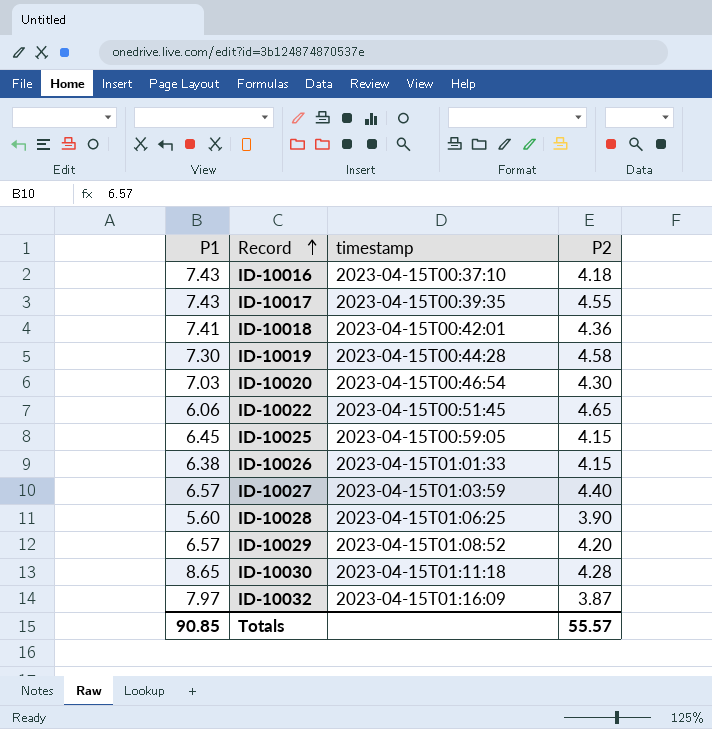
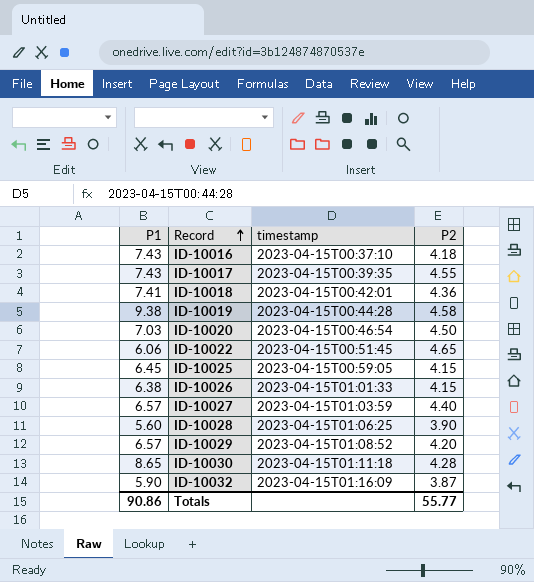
ID-10019 | P1: 7.30 -> 9.38
ID-10020 | P2: 4.30 -> 4.50
ID-10032 | P1: 7.97 -> 5.90
Totals | P1: 90.85 -> 90.86
Totals | P2: 55.57 -> 55.77

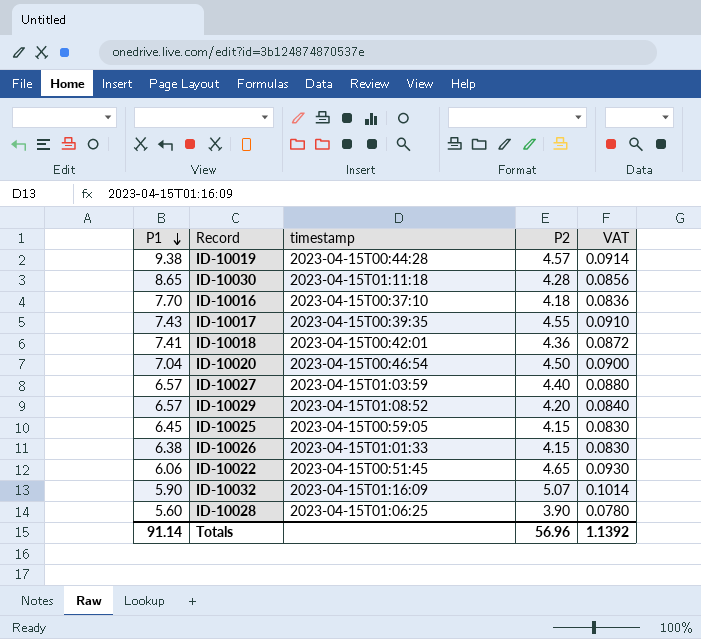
row order: Record ascending -> P1 descending
column VAT | formula: none -> [P2] * 0.02
ID-10019 | P2: 4.58 -> 4.57
ID-10016 | P1: 7.43 -> 7.70
ID-10020 | P1: 7.03 -> 7.04
ID-10032 | P2: 3.87 -> 5.07
Totals | P1: 90.86 -> 91.14
Totals | P2: 55.77 -> 56.96

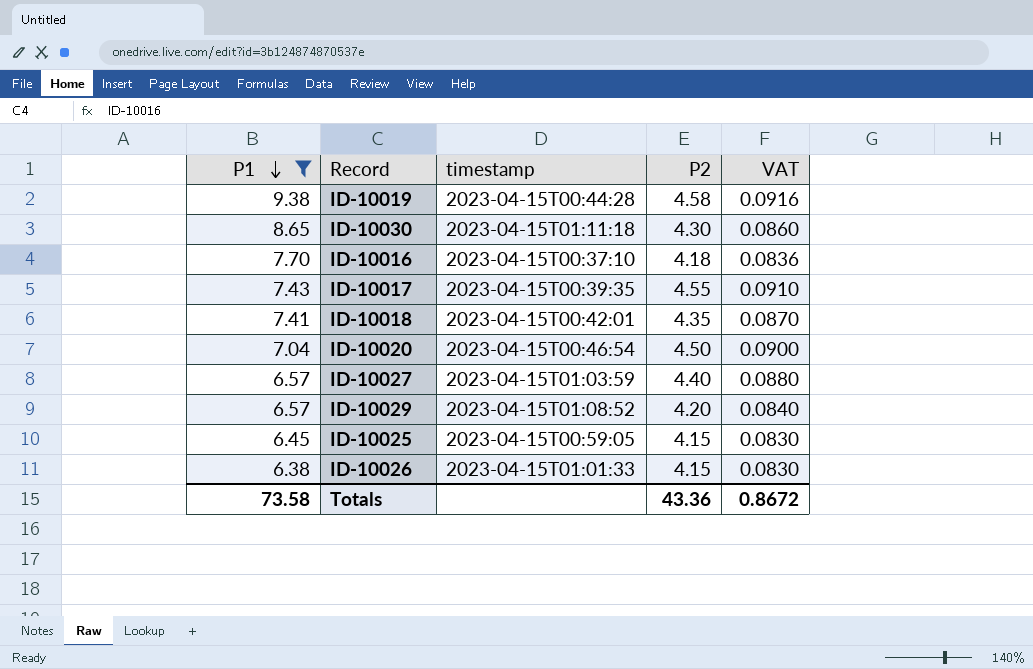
filter: none -> P1 >= 6.38
ID-10019 | P2: 4.57 -> 4.58
ID-10019 | VAT: 0.0914 -> 0.0916
ID-10030 | P2: 4.28 -> 4.30
ID-10030 | VAT: 0.0856 -> 0.0860
ID-10018 | P2: 4.36 -> 4.35
ID-10018 | VAT: 0.0872 -> 0.0870
Totals | P1: 91.14 -> 73.58
Totals | P2: 56.96 -> 43.36
Totals | VAT: 1.1392 -> 0.8672

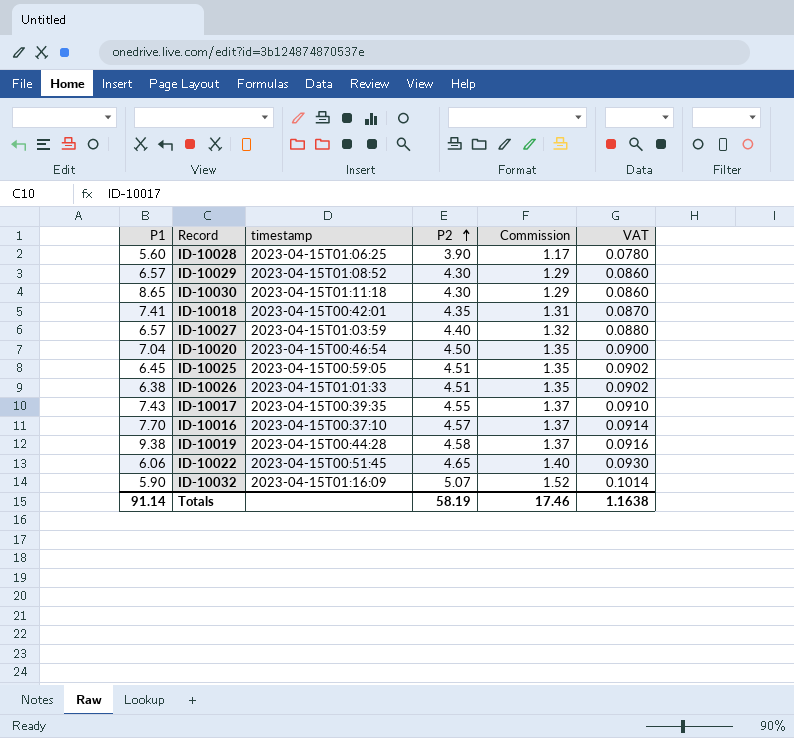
filter: P1 >= 6.38 -> none
row order: P1 descending -> P2 ascending
column Commission | formula: none -> [P2] * 0.3
ID-10029 | P2: 4.20 -> 4.30
ID-10029 | VAT: 0.0840 -> 0.0860
ID-10025 | P2: 4.15 -> 4.51
ID-10025 | VAT: 0.0830 -> 0.0902
ID-10026 | P2: 4.15 -> 4.51
ID-10026 | VAT: 0.0830 -> 0.0902
ID-10016 | P2: 4.18 -> 4.57
ID-10016 | VAT: 0.0836 -> 0.0914
Totals | P1: 73.58 -> 91.14
Totals | P2: 43.36 -> 58.19
Totals | VAT: 0.8672 -> 1.1638

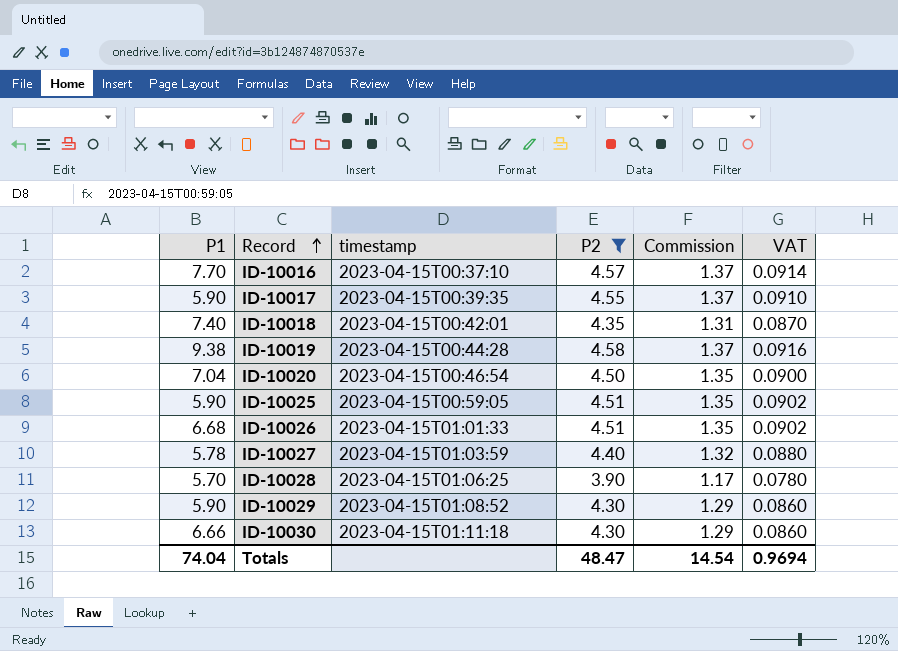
filter: none -> P2 <= 4.58
row order: P2 ascending -> Record ascending
ID-10017 | P1: 7.43 -> 5.90
ID-10018 | P1: 7.41 -> 7.40
ID-10025 | P1: 6.45 -> 5.90
ID-10026 | P1: 6.38 -> 6.68
ID-10027 | P1: 6.57 -> 5.78
ID-10028 | P1: 5.60 -> 5.70
ID-10029 | P1: 6.57 -> 5.90
ID-10030 | P1: 8.65 -> 6.66
Totals | P1: 91.14 -> 74.04
Totals | P2: 58.19 -> 48.47
Totals | Commission: 17.46 -> 14.54
Totals | VAT: 1.1638 -> 0.9694

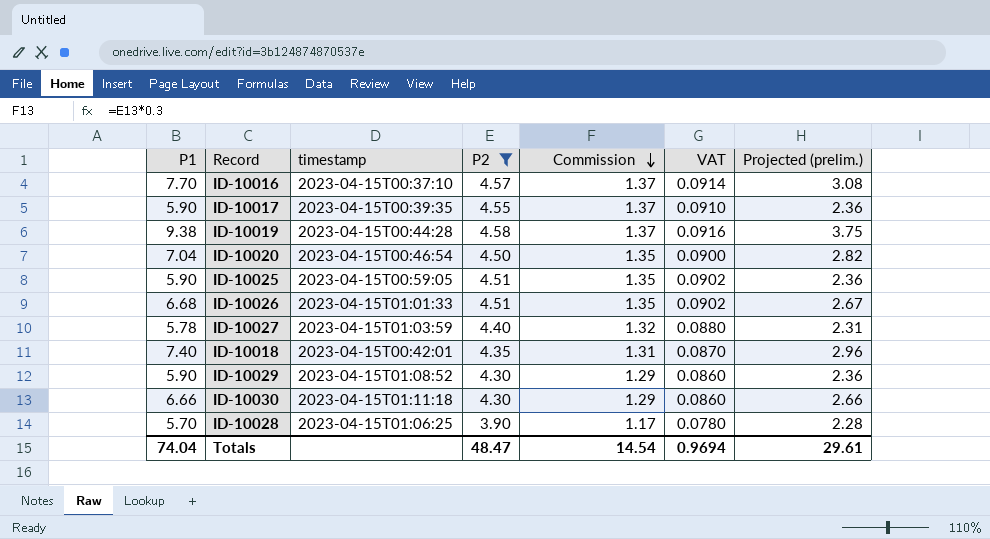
row order: Record ascending -> Commission descending
column Projected (prelim.) | formula: none -> [P1] * 0.4

